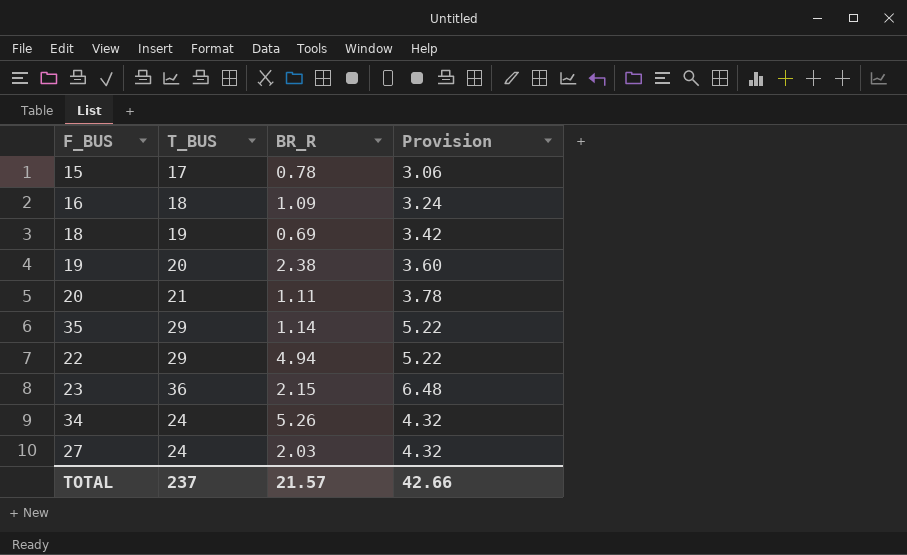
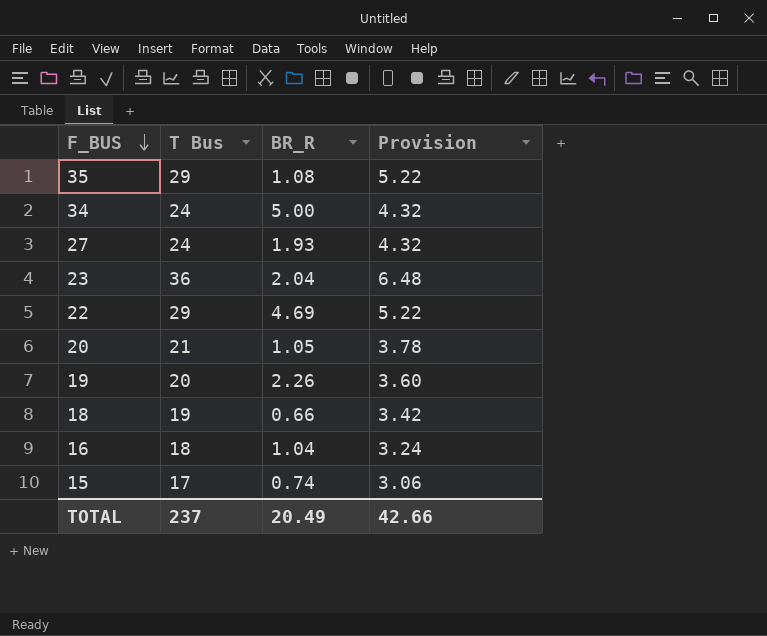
row order: none -> F_BUS descending
column name: T_BUS -> T Bus
35 | BR_R: 1.14 -> 1.08
34 | BR_R: 5.26 -> 5.00
27 | BR_R: 2.03 -> 1.93
23 | BR_R: 2.15 -> 2.04
22 | BR_R: 4.94 -> 4.69
20 | BR_R: 1.11 -> 1.05
19 | BR_R: 2.38 -> 2.26
18 | BR_R: 0.69 -> 0.66
16 | BR_R: 1.09 -> 1.04
15 | BR_R: 0.78 -> 0.74
TOTAL | BR_R: 21.57 -> 20.49

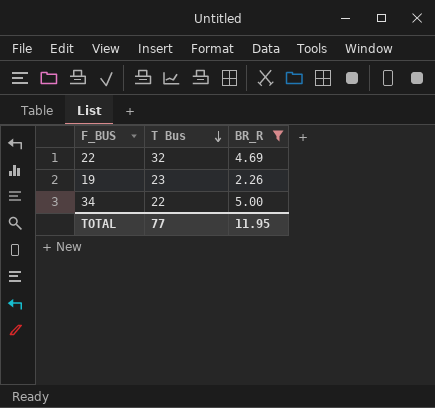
filter: none -> BR_R >= 2.26
row order: F_BUS descending -> T Bus descending
column Provision | formula: [T Bus] * 0.18 -> none
22 | T Bus: 29 -> 32
19 | T Bus: 20 -> 23
34 | T Bus: 24 -> 22
TOTAL | T Bus: 237 -> 77
TOTAL | BR_R: 20.49 -> 11.95

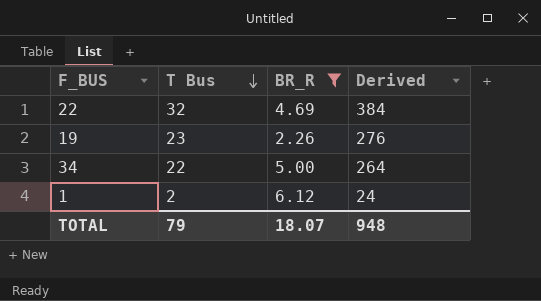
column Derived | formula: none -> [T Bus] * 12
row 1: none -> 2 | 6.12 | 24
TOTAL | T Bus: 77 -> 79
TOTAL | BR_R: 11.95 -> 18.07

